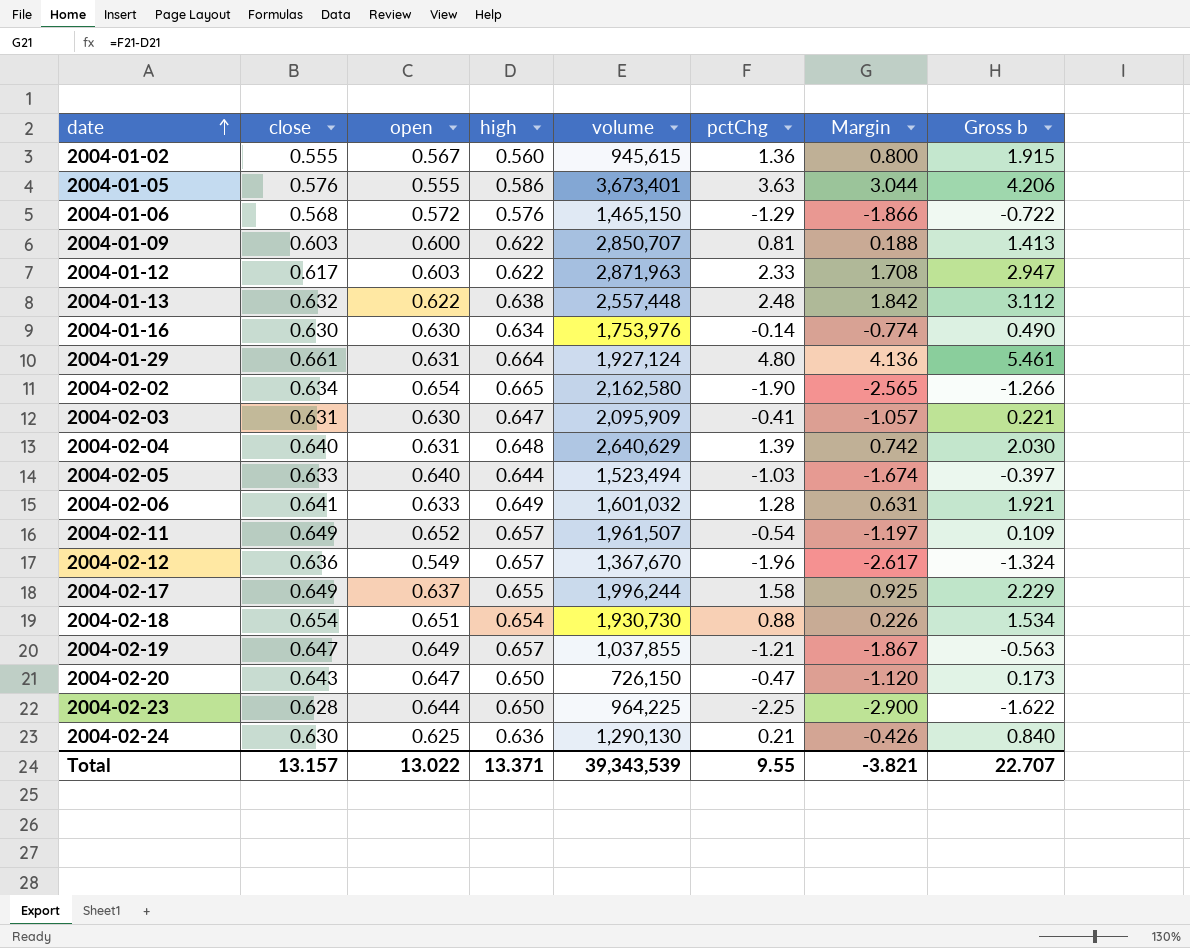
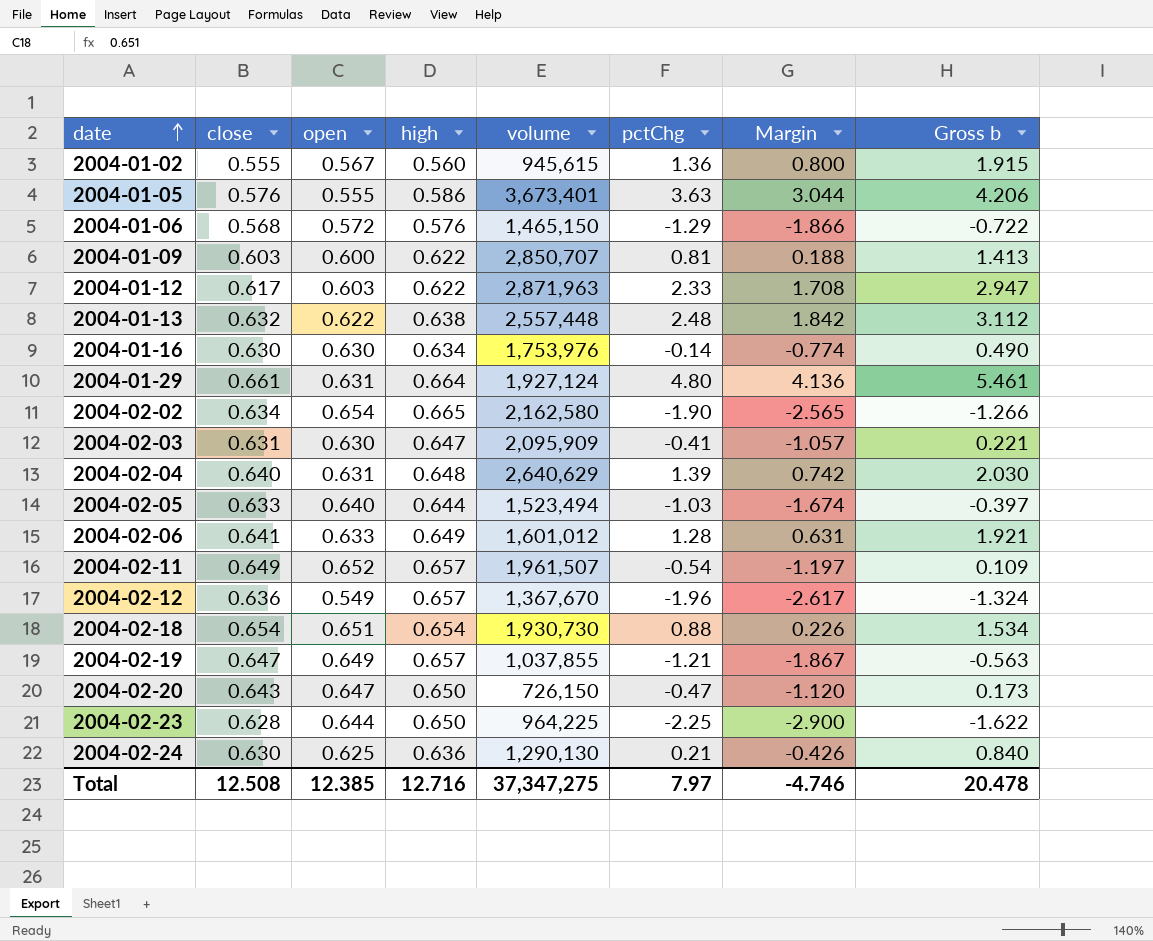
row 2004-02-17: 0.649 | 0.637 | 0.655 | 1,996,244 | 1.58 | 0.925 | 2.229 -> none
2004-02-06 | volume: 1,601,032 -> 1,601,012
Total | close: 13.157 -> 12.508
Total | open: 13.022 -> 12.385
Total | high: 13.371 -> 12.716
Total | volume: 39,343,539 -> 37,347,275
Total | pctChg: 9.55 -> 7.97
Total | Margin: -3.821 -> -4.746
Total | Gross b: 22.707 -> 20.478

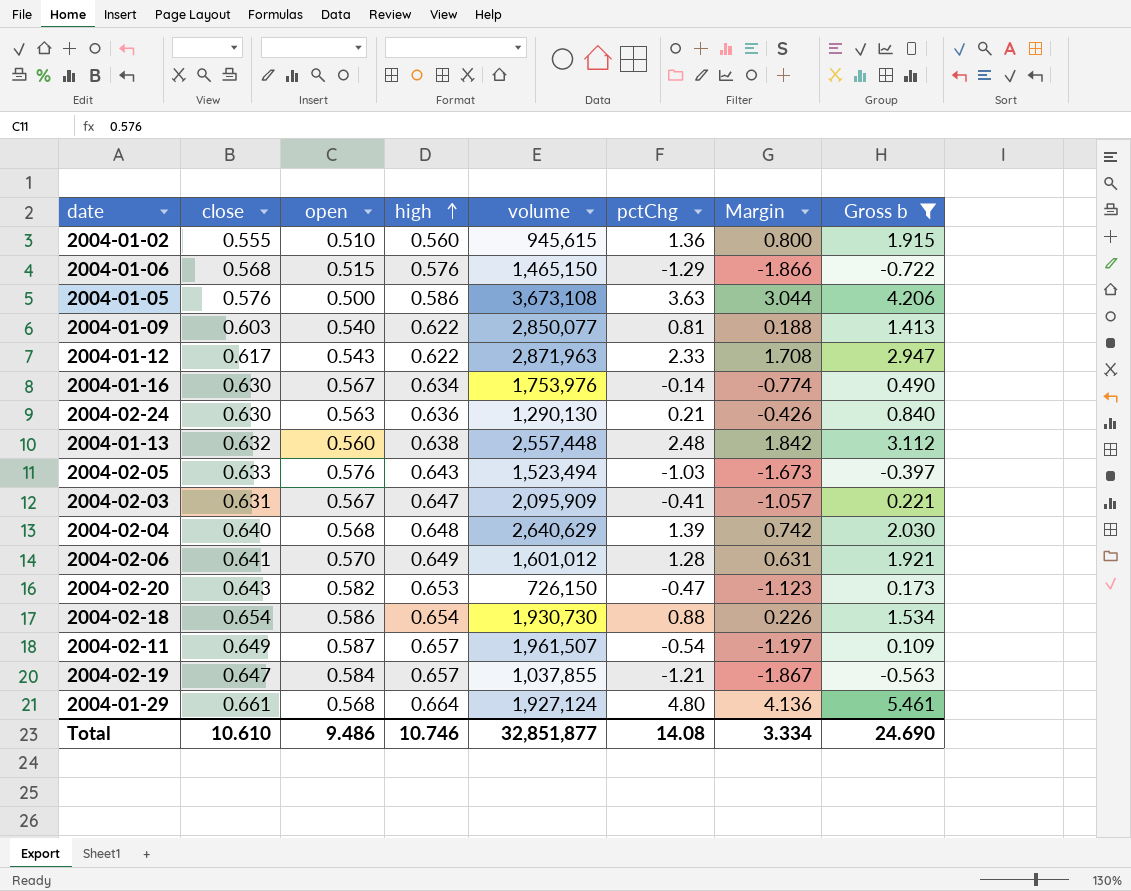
filter: none -> Gross b >= -0.722
row order: date ascending -> high ascending
2004-01-02 | open: 0.567 -> 0.510
2004-01-06 | open: 0.572 -> 0.515
2004-01-05 | open: 0.555 -> 0.500
2004-01-05 | volume: 3,673,401 -> 3,673,108
2004-01-09 | open: 0.600 -> 0.540
2004-01-09 | volume: 2,850,707 -> 2,850,077
2004-01-12 | open: 0.603 -> 0.543
2004-01-16 | open: 0.630 -> 0.567
2004-02-24 | open: 0.625 -> 0.563
2004-01-13 | open: 0.622 -> 0.560
2004-02-05 | open: 0.640 -> 0.576
2004-02-05 | high: 0.644 -> 0.643
2004-02-05 | Margin: -1.674 -> -1.673
2004-02-03 | open: 0.630 -> 0.567
2004-02-04 | open: 0.631 -> 0.568
2004-02-06 | open: 0.633 -> 0.570
2004-02-20 | open: 0.647 -> 0.582
2004-02-20 | high: 0.650 -> 0.653
2004-02-20 | Margin: -1.120 -> -1.123
2004-02-18 | open: 0.651 -> 0.586
2004-02-11 | open: 0.652 -> 0.587
2004-02-19 | open: 0.649 -> 0.584
2004-01-29 | open: 0.631 -> 0.568
Total | close: 12.508 -> 10.610
Total | open: 12.385 -> 9.486
Total | high: 12.716 -> 10.746
Total | volume: 37,347,275 -> 32,851,877
Total | pctChg: 7.97 -> 14.08
Total | Margin: -4.746 -> 3.334
Total | Gross b: 20.478 -> 24.690

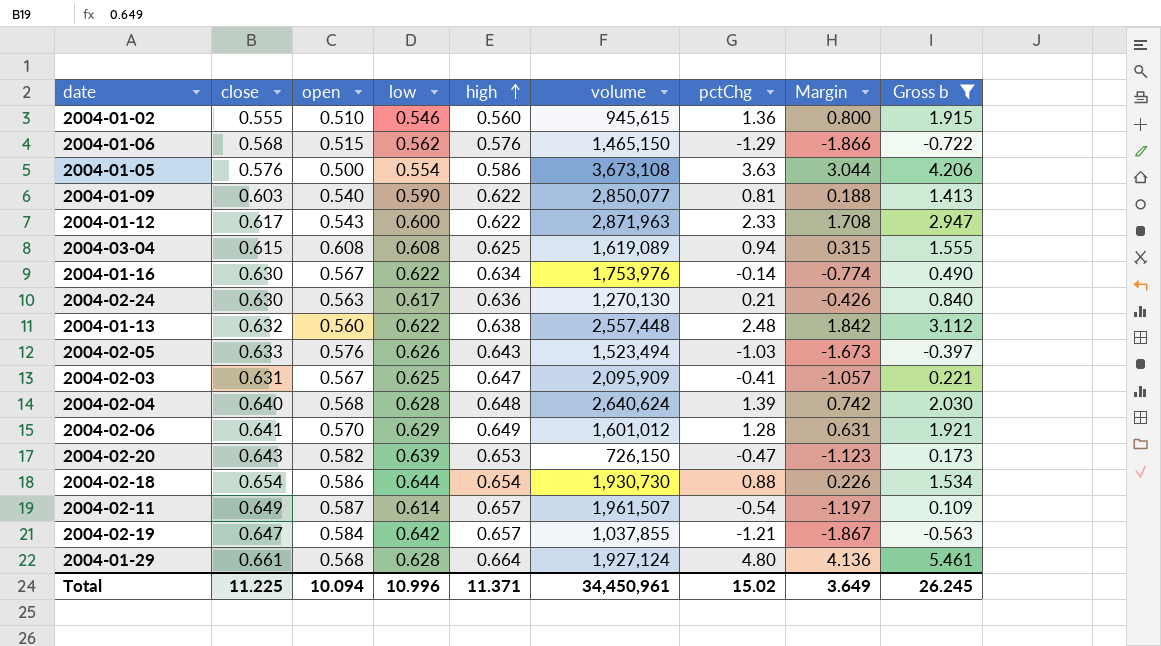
column low | position: none -> 4
row 2004-03-04: none -> 0.615 | 0.608 | 0.608 | 0.625 | 1,619,089 | 0.94 | 0.315 | 1.555
2004-02-24 | volume: 1,290,130 -> 1,270,130
2004-02-04 | volume: 2,640,629 -> 2,640,624
Total | close: 10.610 -> 11.225
Total | open: 9.486 -> 10.094
Total | high: 10.746 -> 11.371
Total | volume: 32,851,877 -> 34,450,961
Total | pctChg: 14.08 -> 15.02
Total | Margin: 3.334 -> 3.649
Total | Gross b: 24.690 -> 26.245

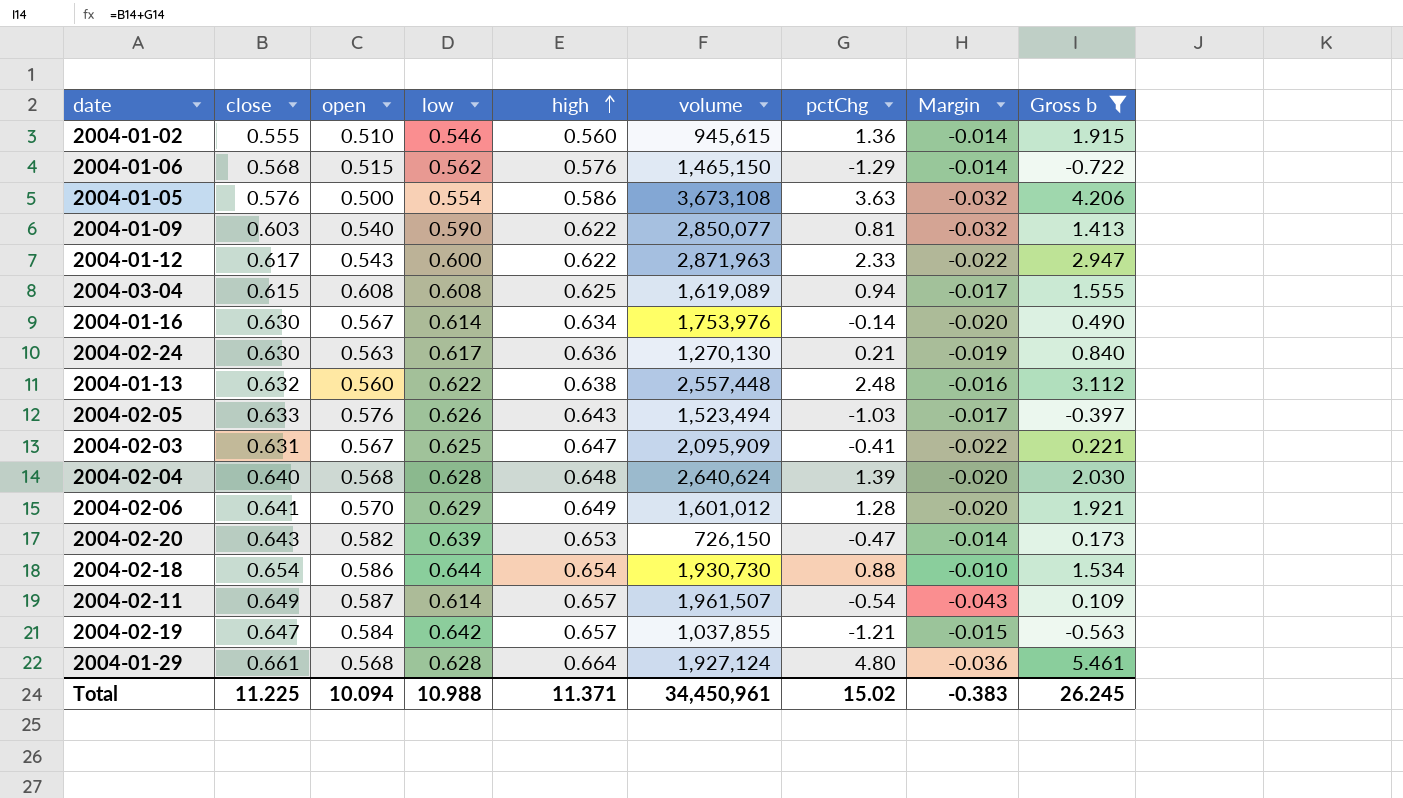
column Margin | formula: [pctChg] - [high] -> [low] - [high]
2004-01-16 | low: 0.622 -> 0.614
Total | low: 10.996 -> 10.988
Total | Margin: 3.649 -> -0.383

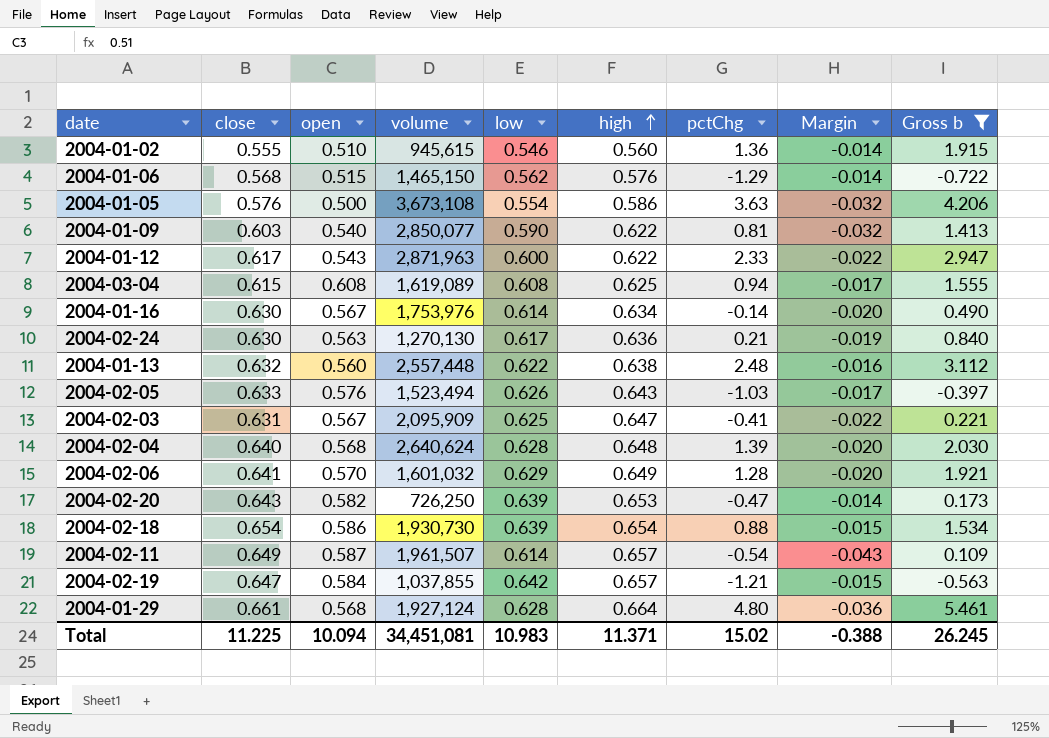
column volume | position: 6 -> 4
2004-02-06 | volume: 1,601,012 -> 1,601,032
2004-02-20 | volume: 726,150 -> 726,250
2004-02-18 | low: 0.644 -> 0.639
2004-02-18 | Margin: -0.010 -> -0.015
Total | volume: 34,450,961 -> 34,451,081
Total | low: 10.988 -> 10.983
Total | Margin: -0.383 -> -0.388

